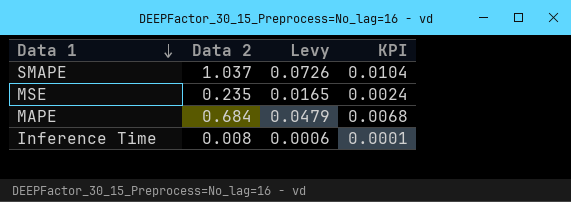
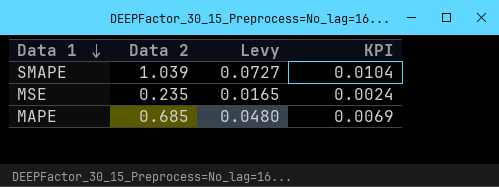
row Inference Time: 0.008 | 0.0006 | 0.0001 -> none
SMAPE | Data 2: 1.037 -> 1.039
SMAPE | Levy: 0.0726 -> 0.0727
MAPE | Data 2: 0.684 -> 0.685
MAPE | Levy: 0.0479 -> 0.0480
MAPE | KPI: 0.0068 -> 0.0069

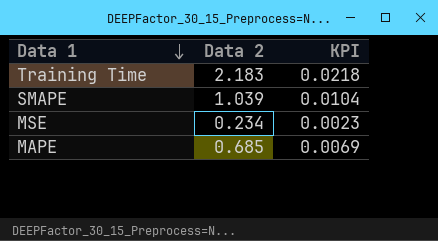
column Levy | formula: [Data 2] * 0.07 -> none
row Training Time: none -> 2.183 | 0.0218
MSE | Data 2: 0.235 -> 0.234
MSE | KPI: 0.0024 -> 0.0023

